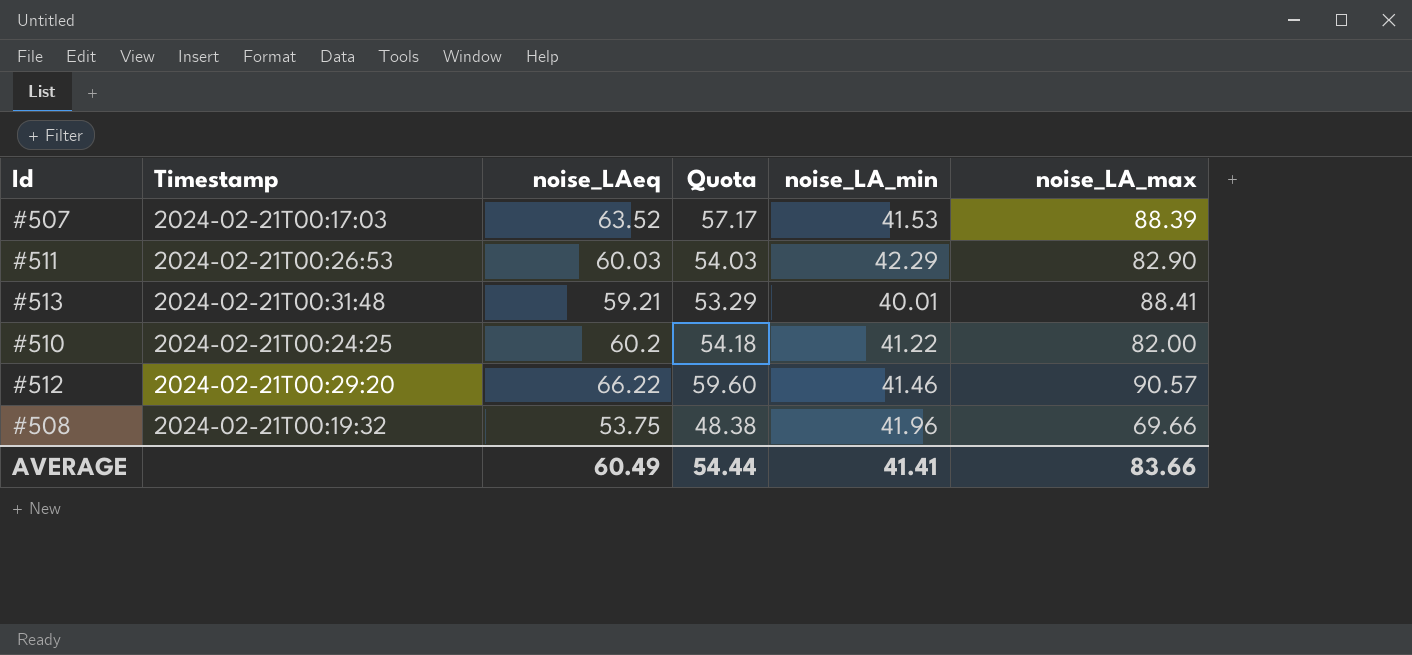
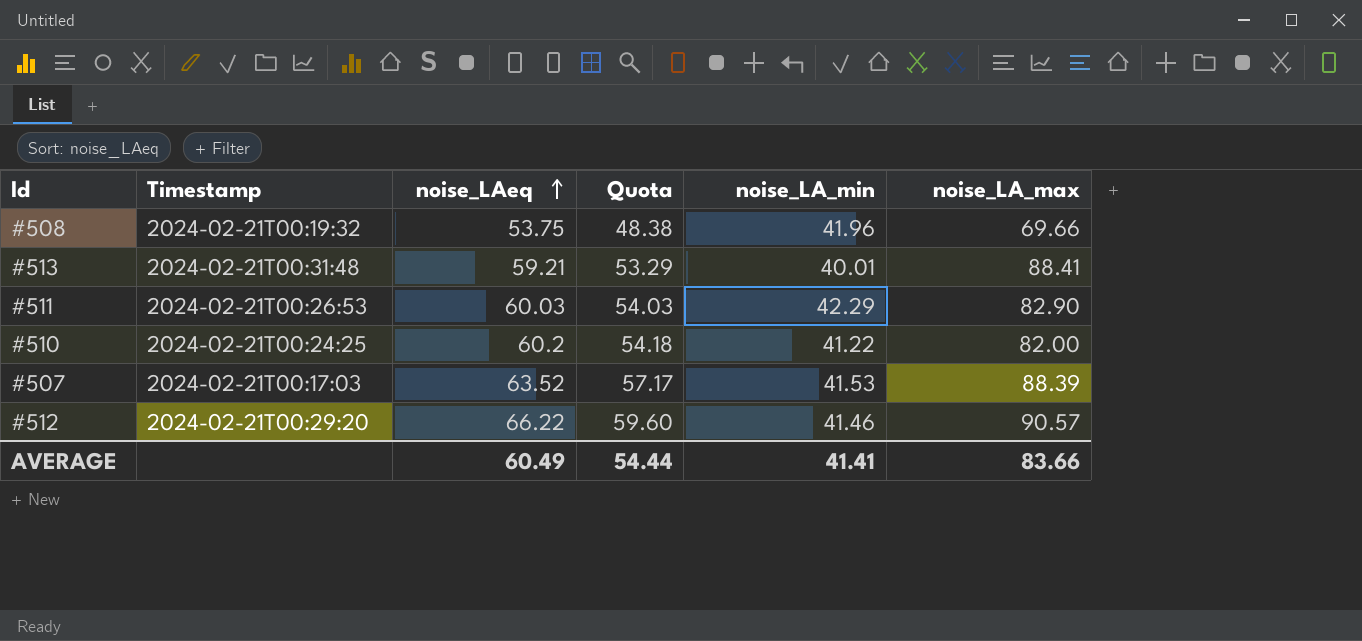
row order: none -> noise_LAeq ascending

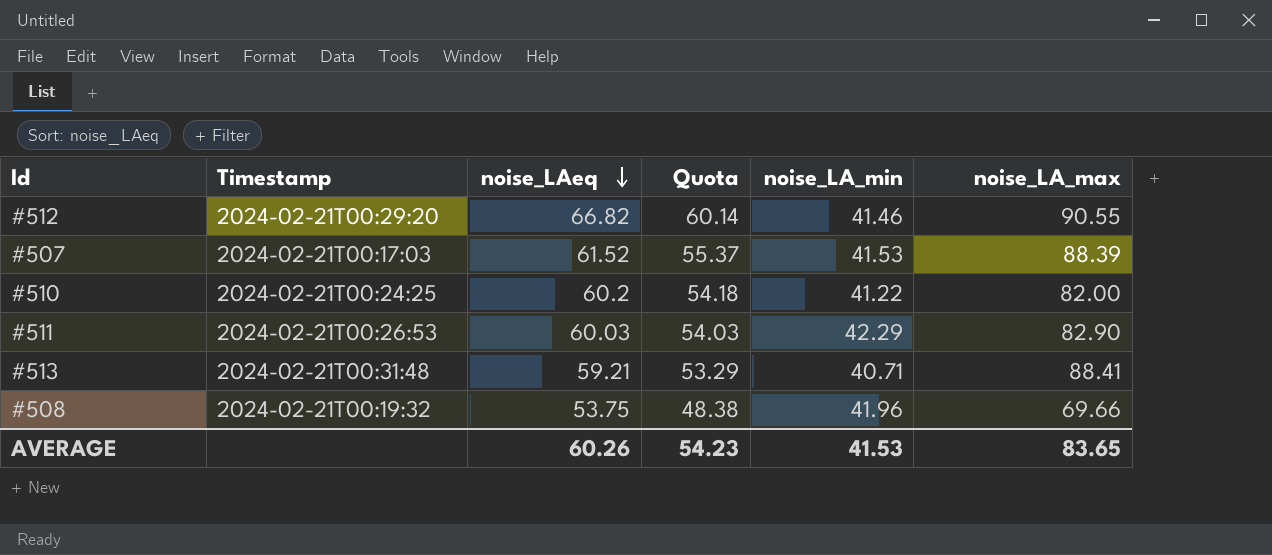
row order: noise_LAeq ascending -> noise_LAeq descending
#512 | noise_LAeq: 66.22 -> 66.82
#512 | Quota: 59.60 -> 60.14
#512 | noise_LA_max: 90.57 -> 90.55
#507 | noise_LAeq: 63.52 -> 61.52
#507 | Quota: 57.17 -> 55.37
#513 | noise_LA_min: 40.01 -> 40.71
AVERAGE | noise_LAeq: 60.49 -> 60.26
AVERAGE | Quota: 54.44 -> 54.23
AVERAGE | noise_LA_min: 41.41 -> 41.53
AVERAGE | noise_LA_max: 83.66 -> 83.65

